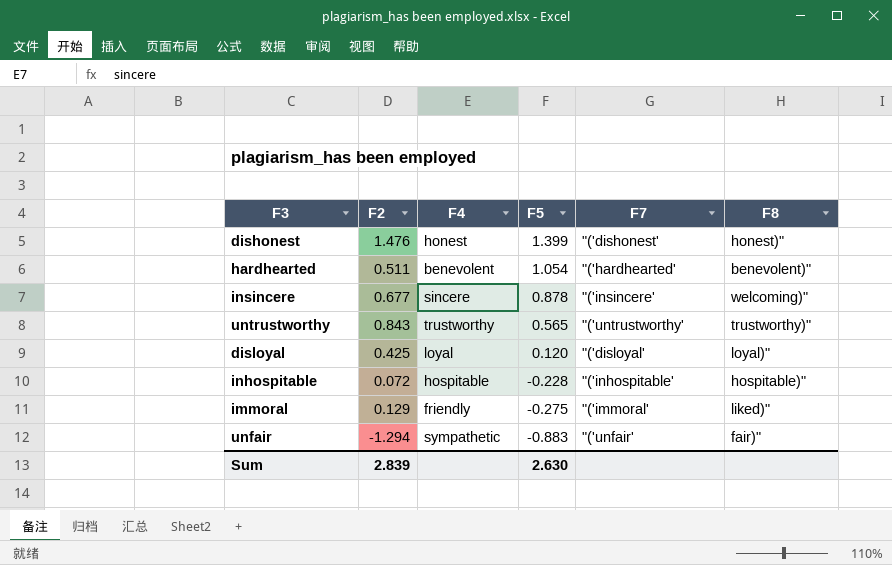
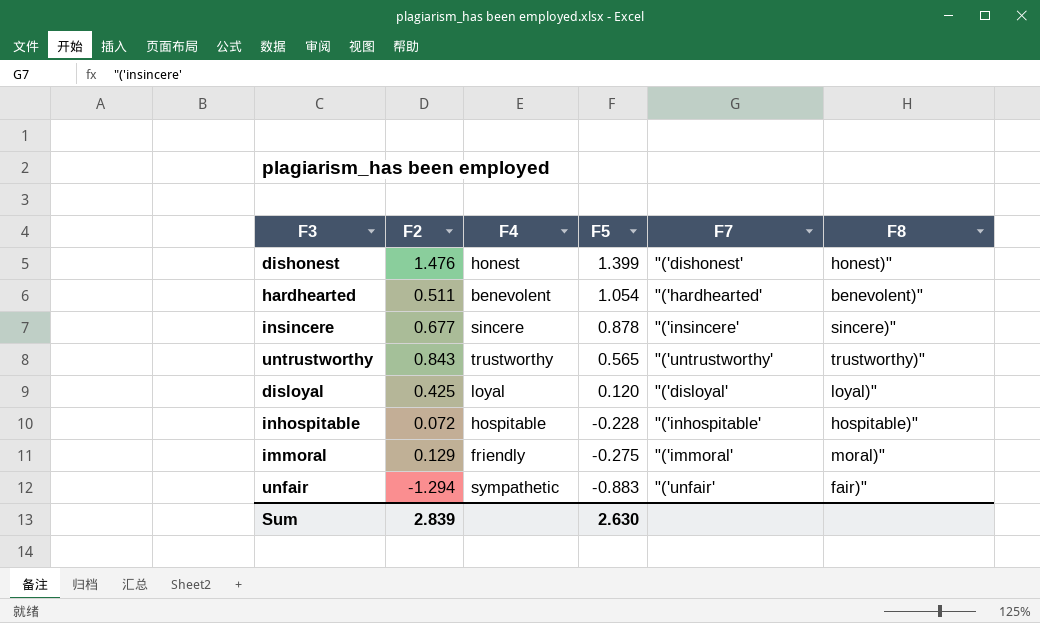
insincere | F8: welcoming)" -> sincere)"
immoral | F8: liked)" -> moral)"

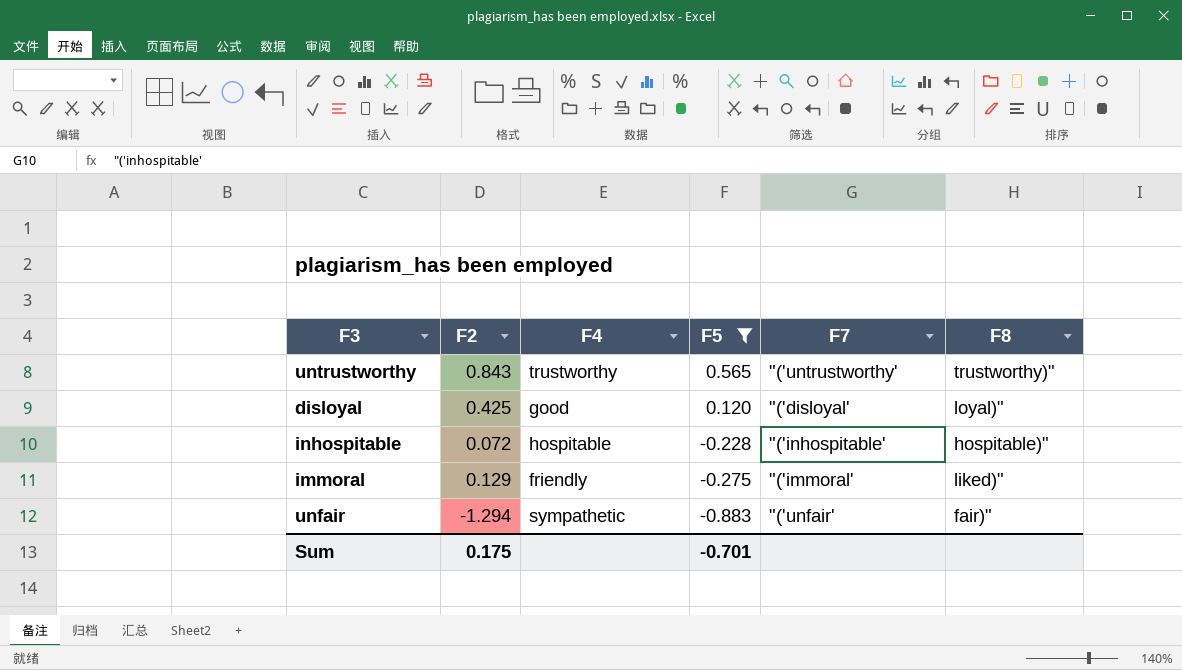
filter: none -> F5 <= 0.565
disloyal | F4: loyal -> good
immoral | F8: moral)" -> liked)"
Sum | F2: 2.839 -> 0.175
Sum | F5: 2.630 -> -0.701

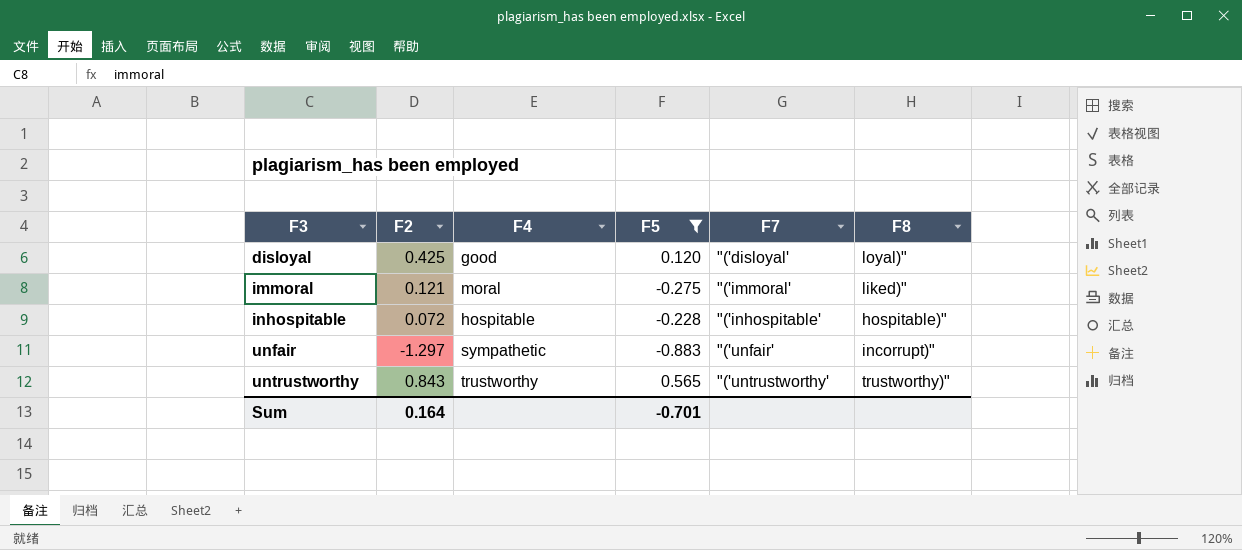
row order: F5 descending -> F3 ascending
immoral | F2: 0.129 -> 0.121
immoral | F4: friendly -> moral
unfair | F2: -1.294 -> -1.297
unfair | F8: fair)" -> incorrupt)"
Sum | F2: 0.175 -> 0.164

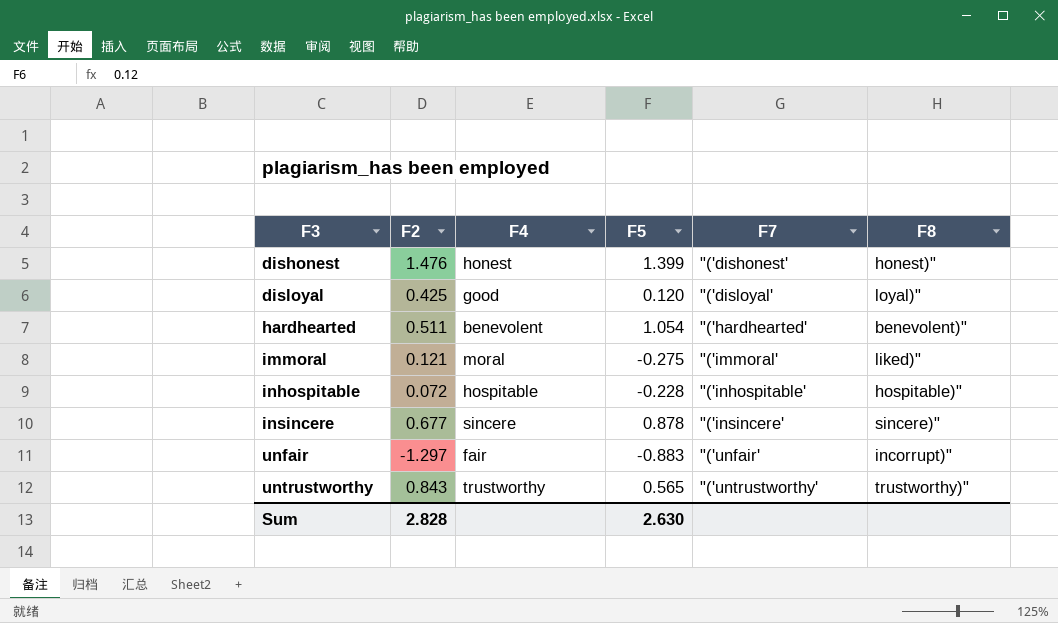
filter: F5 <= 0.565 -> none
unfair | F4: sympathetic -> fair
Sum | F2: 0.164 -> 2.828
Sum | F5: -0.701 -> 2.630

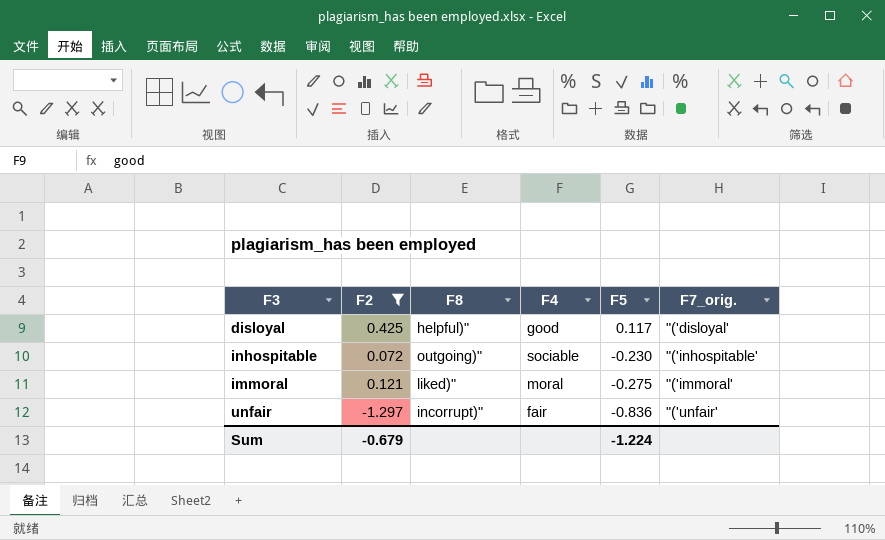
filter: none -> F2 <= 0.425
row order: F3 ascending -> F5 descending
column F8 | position: 6 -> 3
column name: F7 -> F7_orig.
disloyal | F8: loyal)" -> helpful)"
disloyal | F5: 0.120 -> 0.117
inhospitable | F8: hospitable)" -> outgoing)"
inhospitable | F4: hospitable -> sociable
inhospitable | F5: -0.228 -> -0.230
unfair | F5: -0.883 -> -0.836
Sum | F2: 2.828 -> -0.679
Sum | F5: 2.630 -> -1.224

